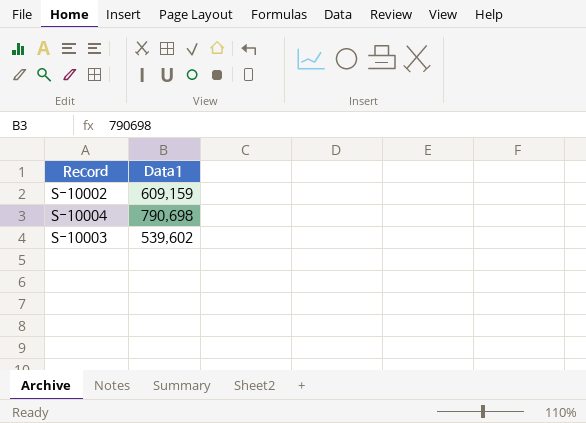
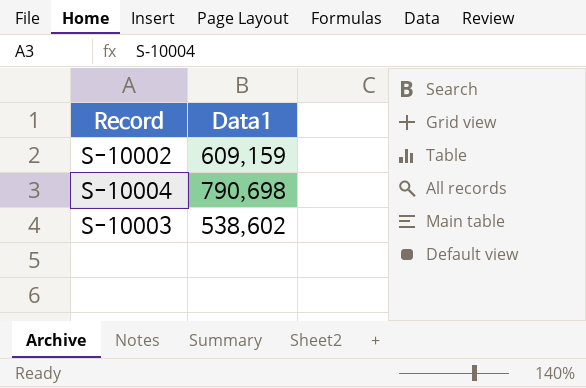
S-10003 | Data1: 539,602 -> 538,602

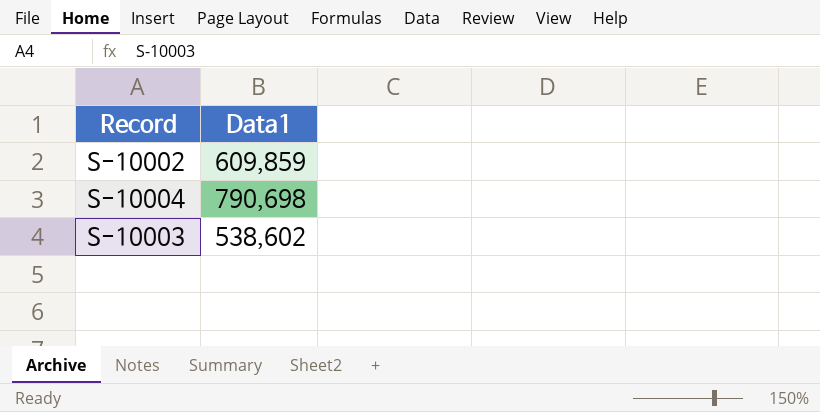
S-10002 | Data1: 609,159 -> 609,859

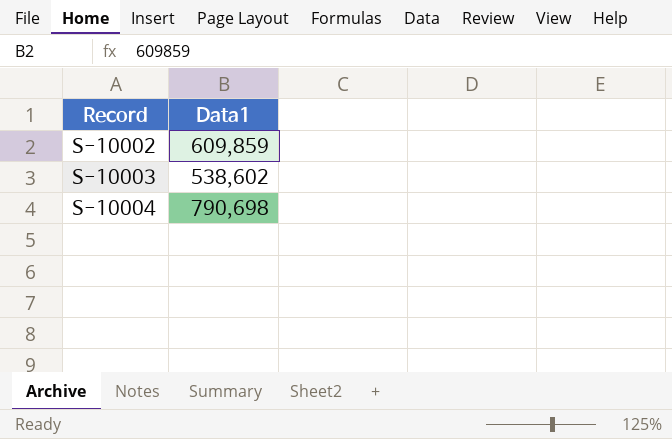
row order: none -> Record ascending

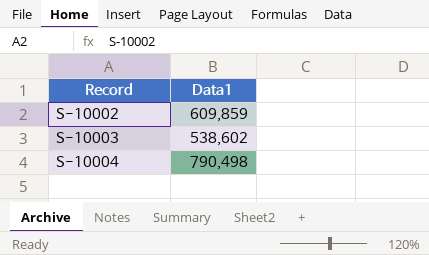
S-10004 | Data1: 790,698 -> 790,498

